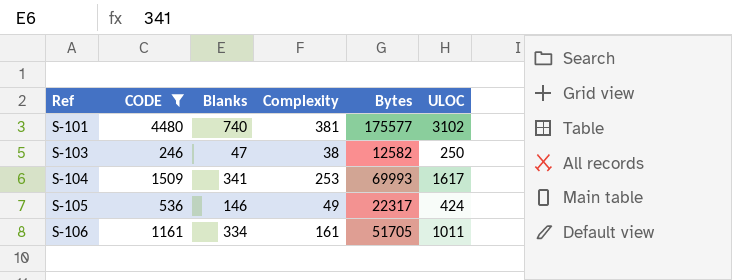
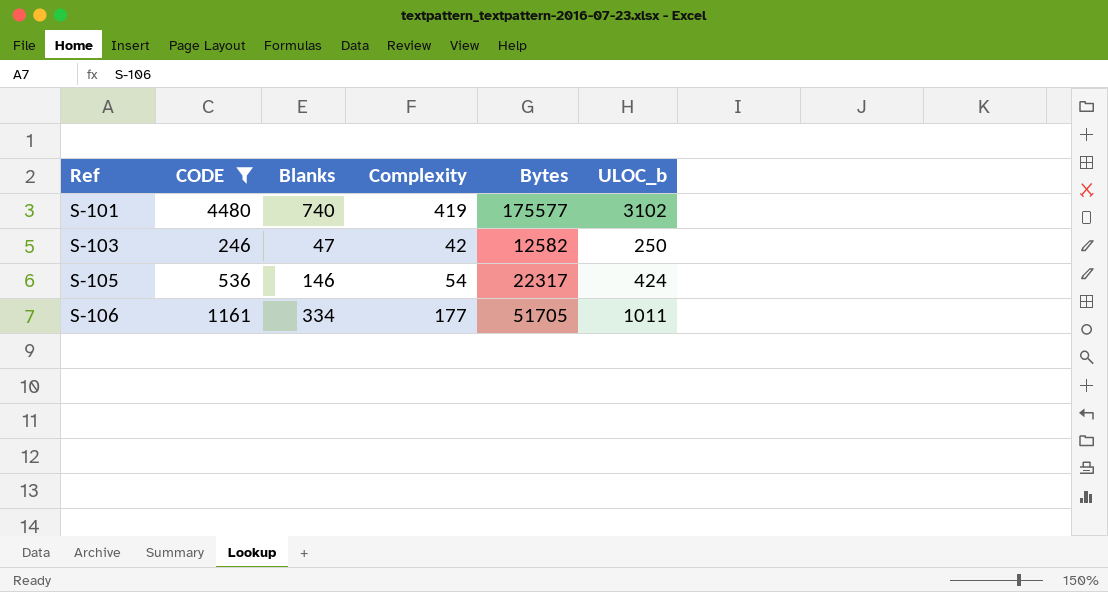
column name: ULOC -> ULOC_b
row S-104: 1509 | 341 | 253 | 69993 | 1617 -> none
S-101 | Complexity: 381 -> 419
S-103 | Complexity: 38 -> 42
S-105 | Complexity: 49 -> 54
S-106 | Complexity: 161 -> 177

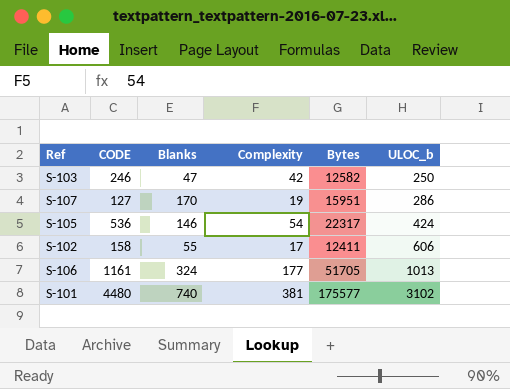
filter: CODE >= 246 -> none
row order: Ref ascending -> ULOC_b ascending
S-106 | Blanks: 334 -> 324
S-106 | ULOC_b: 1011 -> 1013
S-101 | Complexity: 419 -> 381

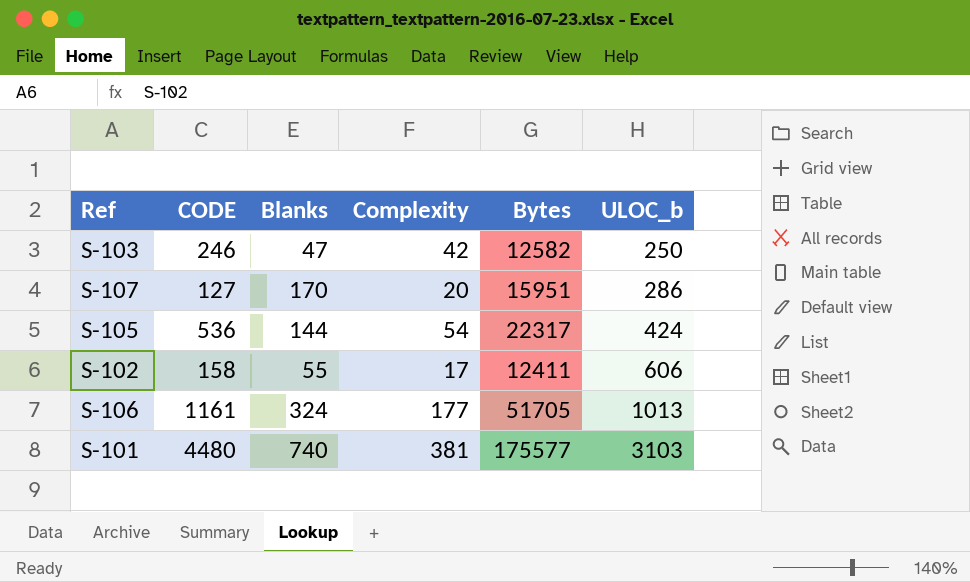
S-107 | Complexity: 19 -> 20
S-105 | Blanks: 146 -> 144
S-101 | ULOC_b: 3102 -> 3103

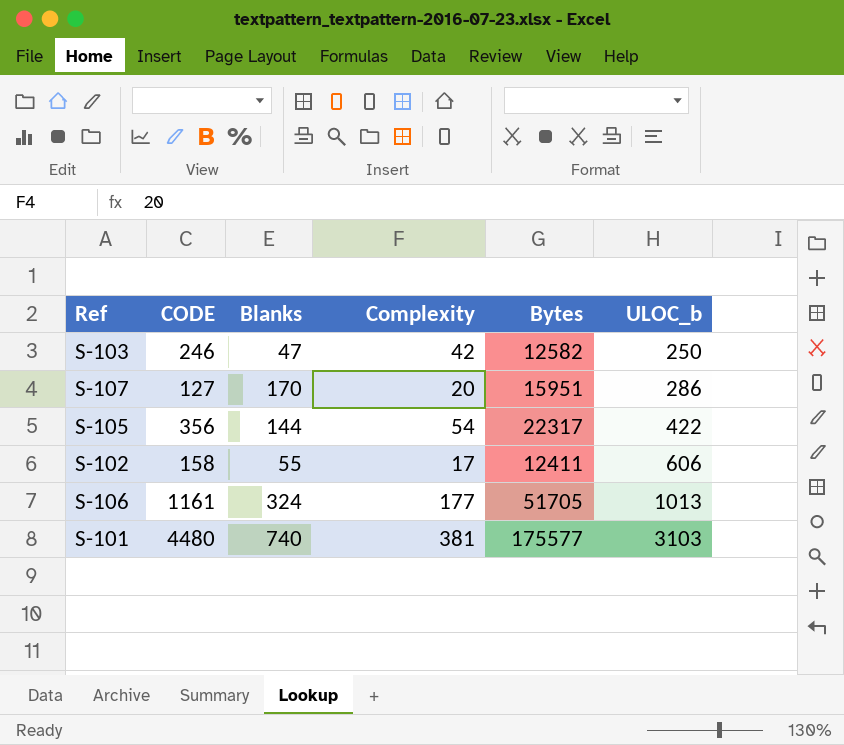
S-105 | CODE: 536 -> 356
S-105 | ULOC_b: 424 -> 422

